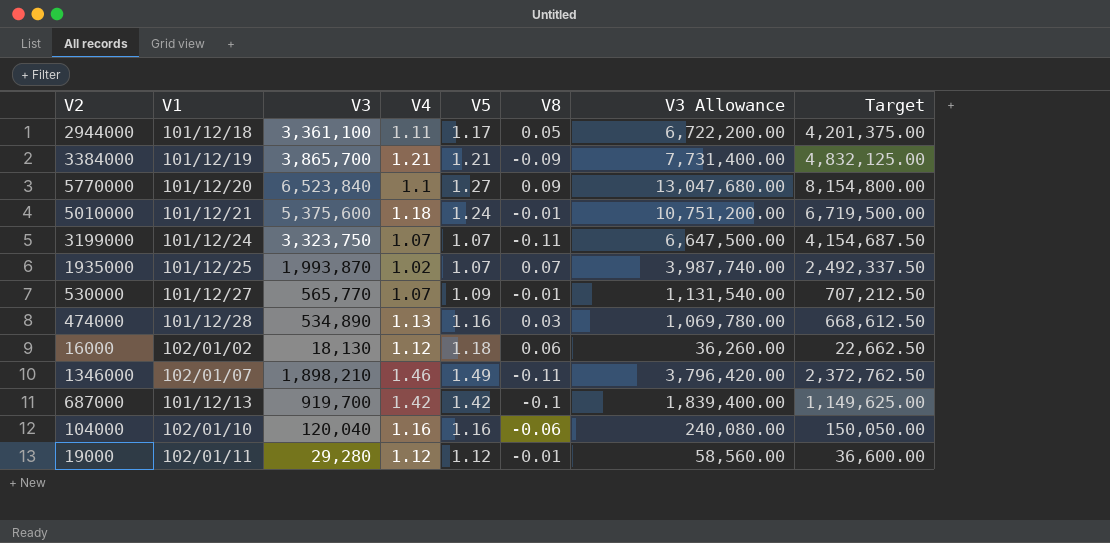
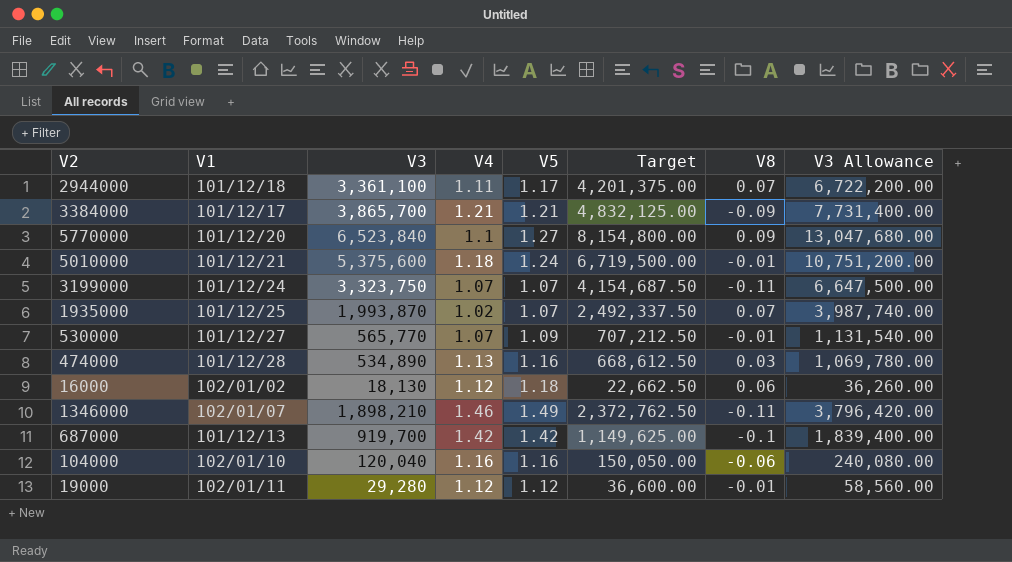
column Target | position: 8 -> 6
2944000 | V8: 0.05 -> 0.07
3384000 | V1: 101/12/19 -> 101/12/17

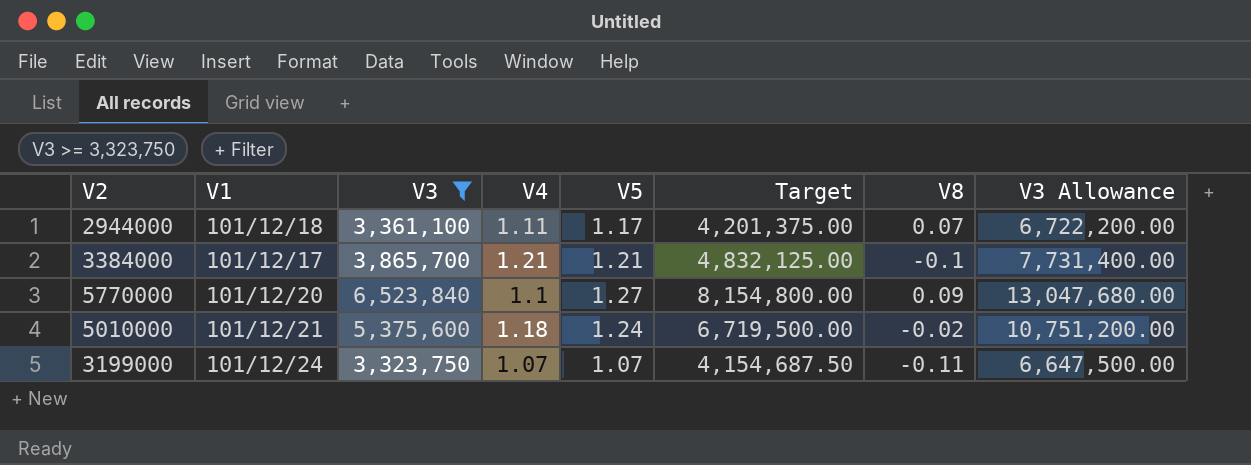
filter: none -> V3 >= 3,323,750
3384000 | V8: -0.09 -> -0.1
5010000 | V8: -0.01 -> -0.02

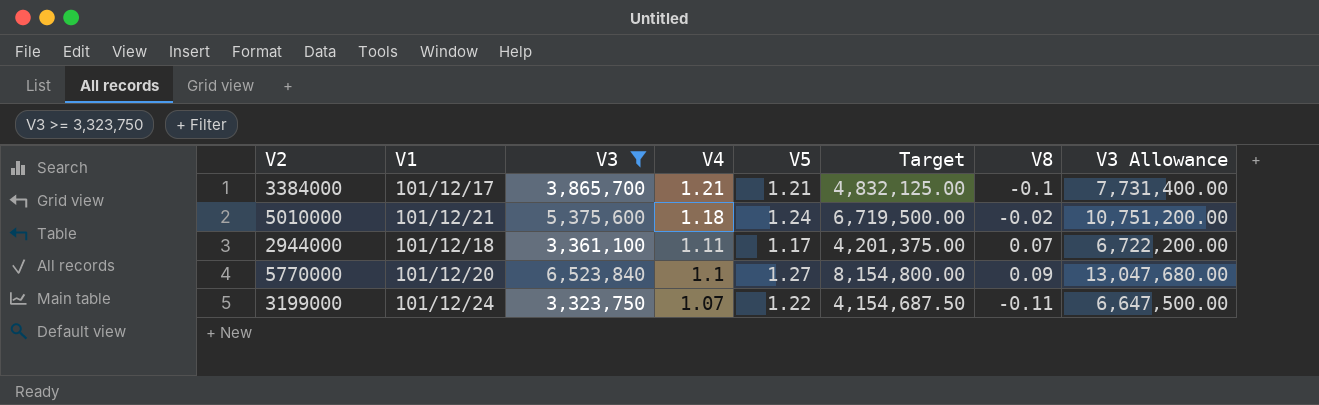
row order: none -> V4 descending
3199000 | V5: 1.07 -> 1.22

